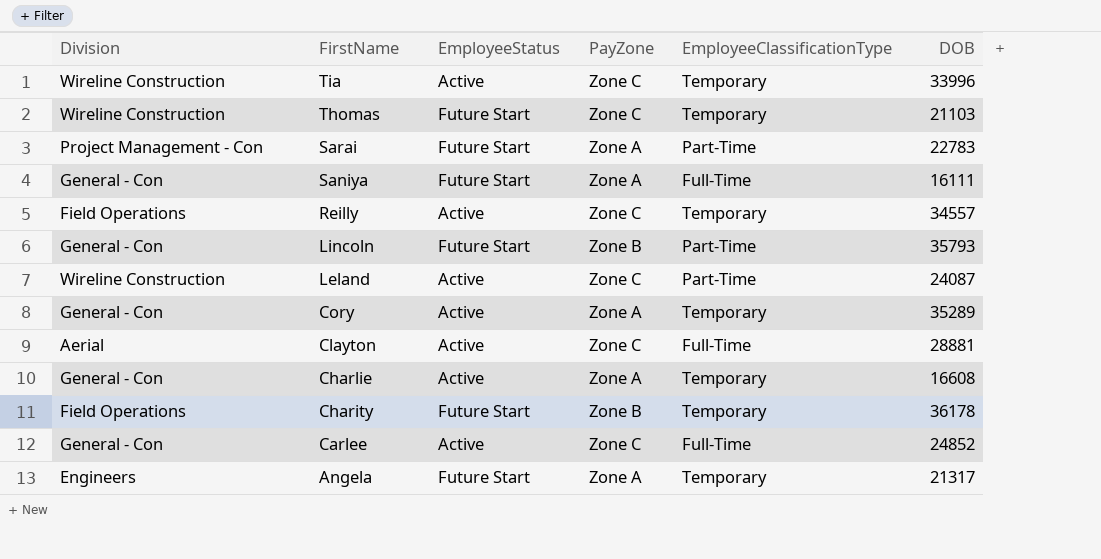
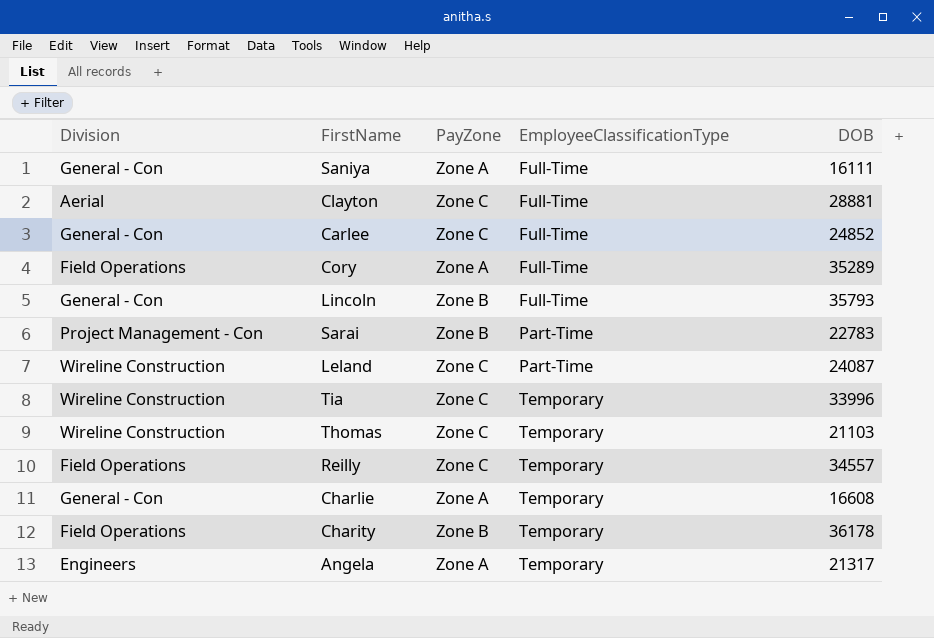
row order: FirstName descending -> EmployeeClassificationType ascending
column EmployeeStatus | position: 3 -> none
Cory | Division: General - Con -> Field Operations
Cory | EmployeeClassificationType: Temporary -> Full-Time
Lincoln | EmployeeClassificationType: Part-Time -> Full-Time
Sarai | PayZone: Zone A -> Zone B

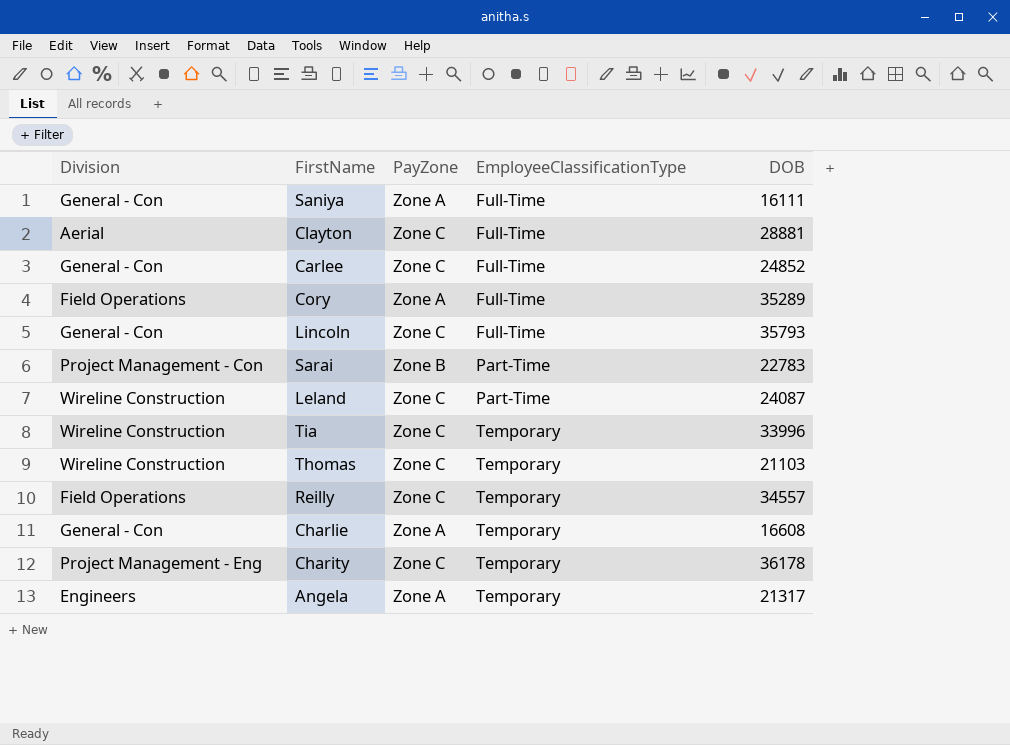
Lincoln | PayZone: Zone B -> Zone C
Charity | Division: Field Operations -> Project Management - Eng
Charity | PayZone: Zone B -> Zone C

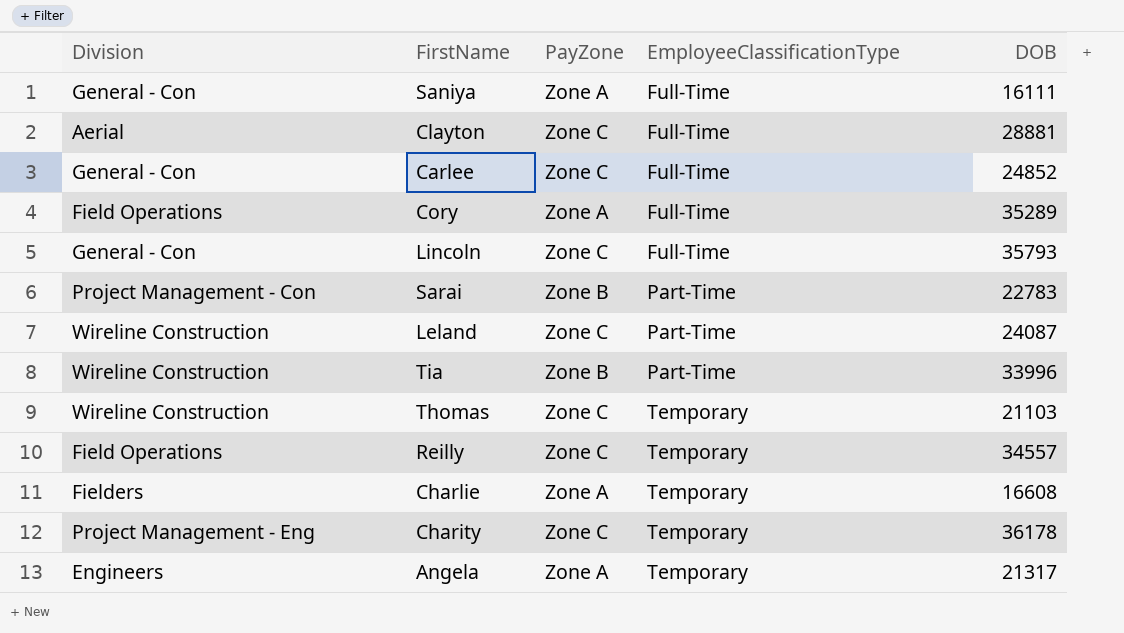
Tia | PayZone: Zone C -> Zone B
Tia | EmployeeClassificationType: Temporary -> Part-Time
Charlie | Division: General - Con -> Fielders

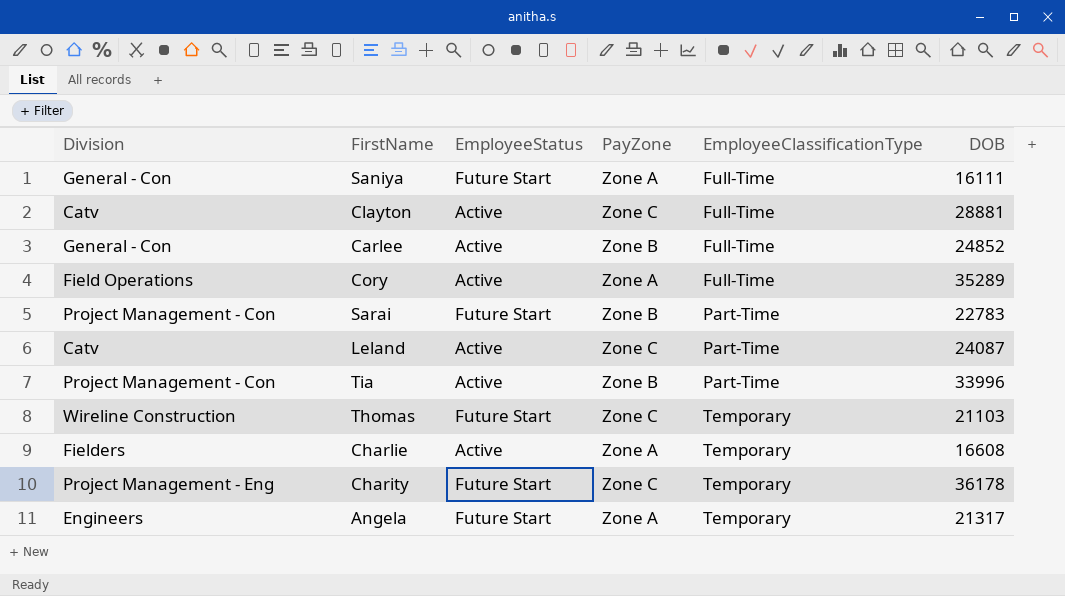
column EmployeeStatus | position: none -> 3
row Lincoln: General - Con | Zone C | Full-Time | 35793 -> none
row Reilly: Field Operations | Zone C | Temporary | 34557 -> none
Clayton | Division: Aerial -> Catv
Carlee | PayZone: Zone C -> Zone B
Leland | Division: Wireline Construction -> Catv
Tia | Division: Wireline Construction -> Project Management - Con

